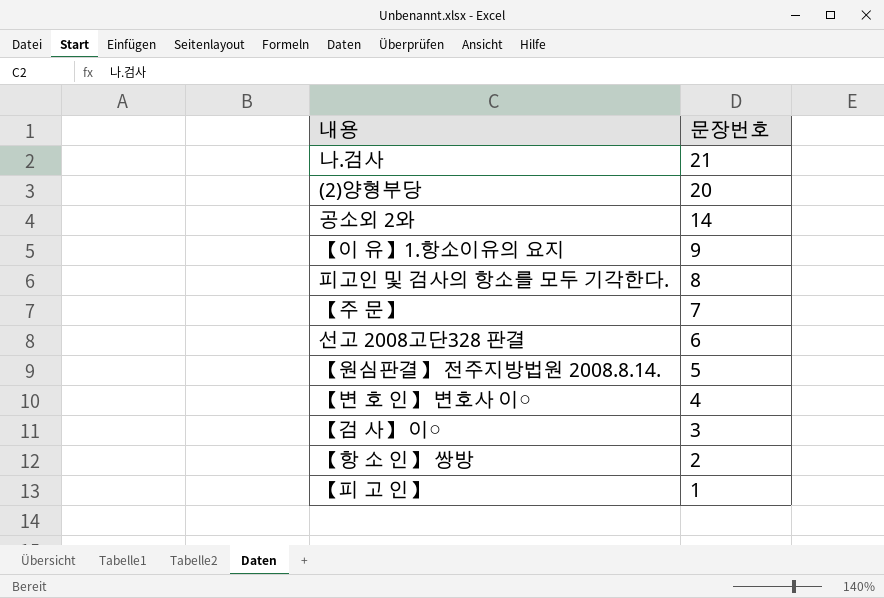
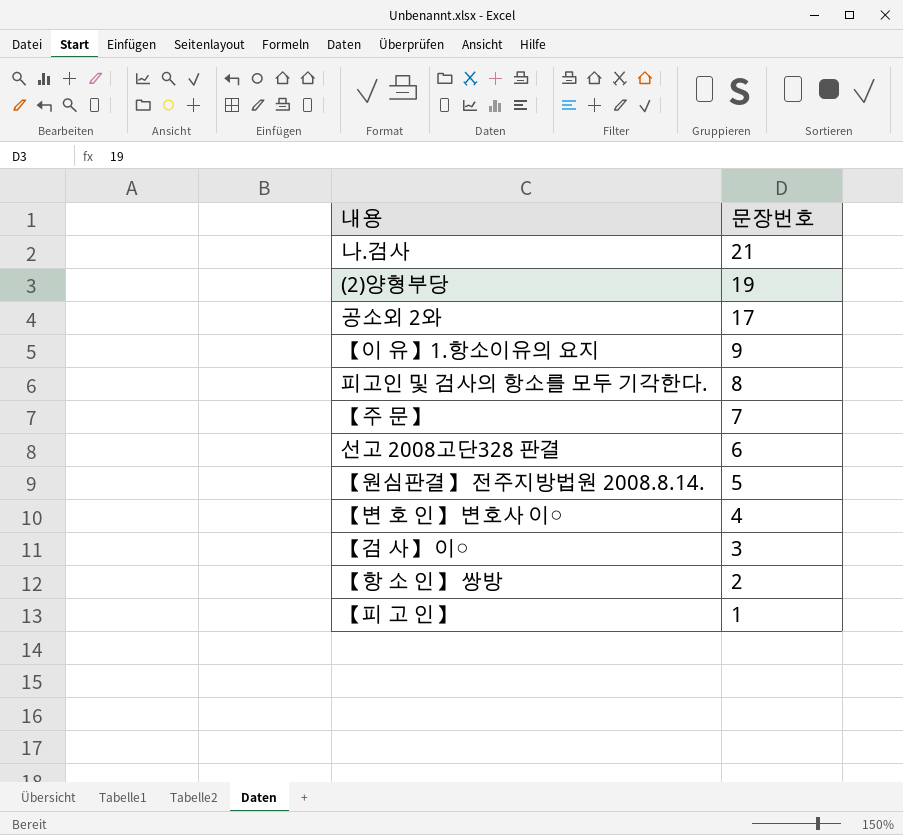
(2)양형부당 | 문장번호: 20 -> 19
공소외 2와 | 문장번호: 14 -> 17

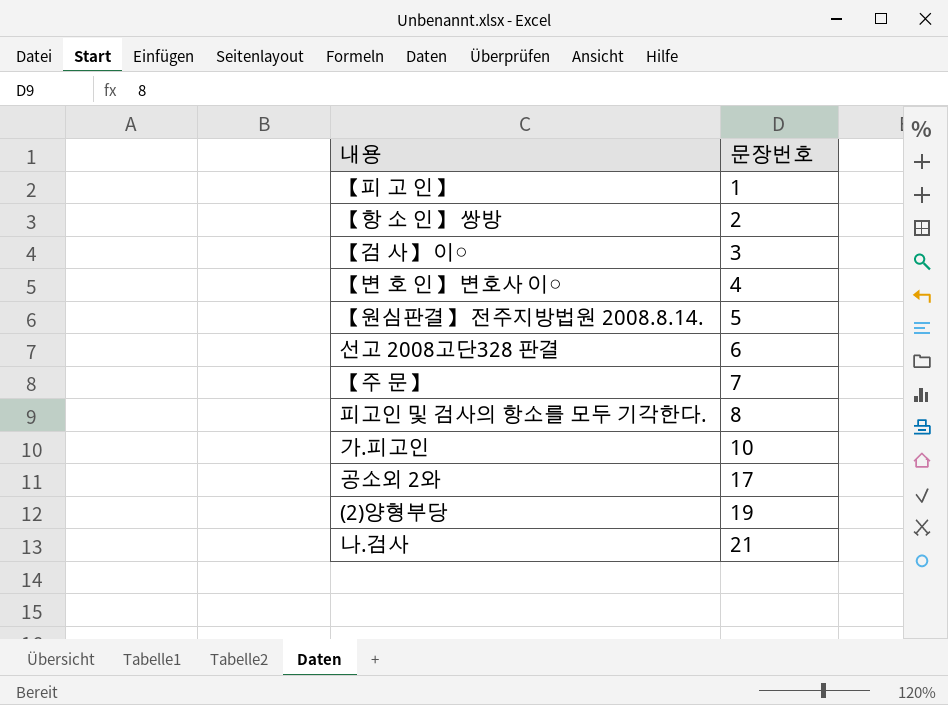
row order: 문장번호 descending -> 문장번호 ascending
row 【이 유】1.항소이유의 요지: 9 -> none
row 가.피고인: none -> 10

